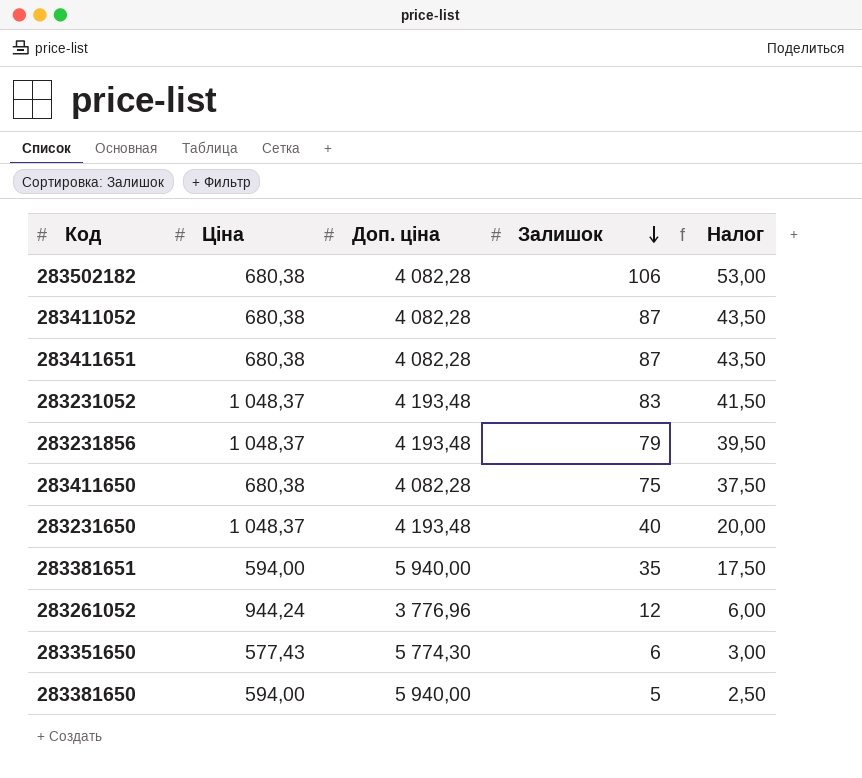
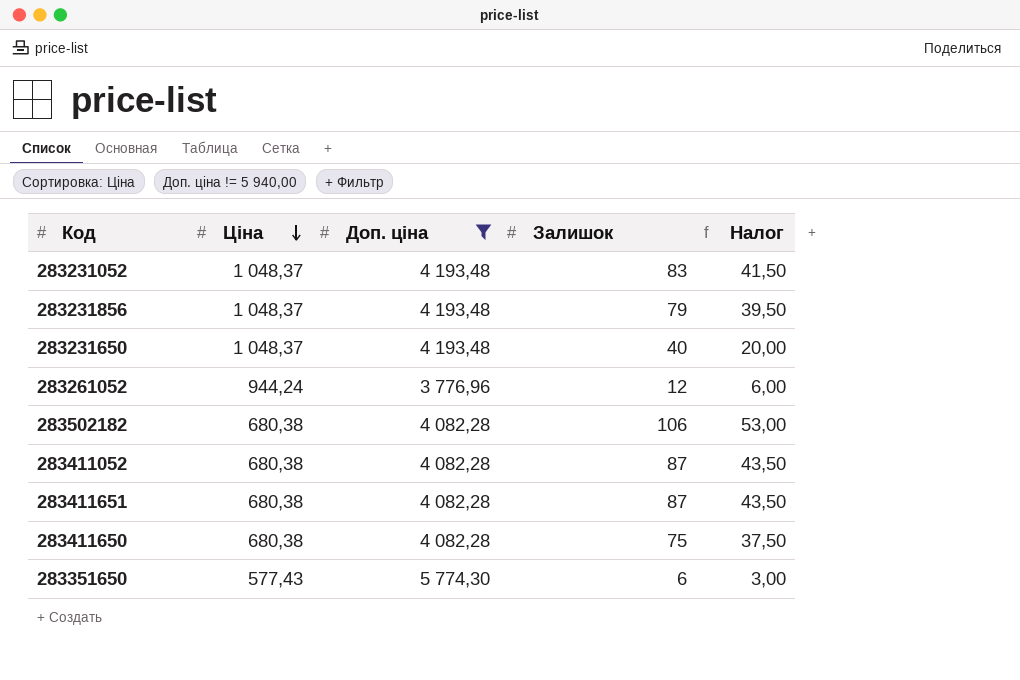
filter: none -> Доп. ціна != 5 940,00
row order: Залишок descending -> Ціна descending

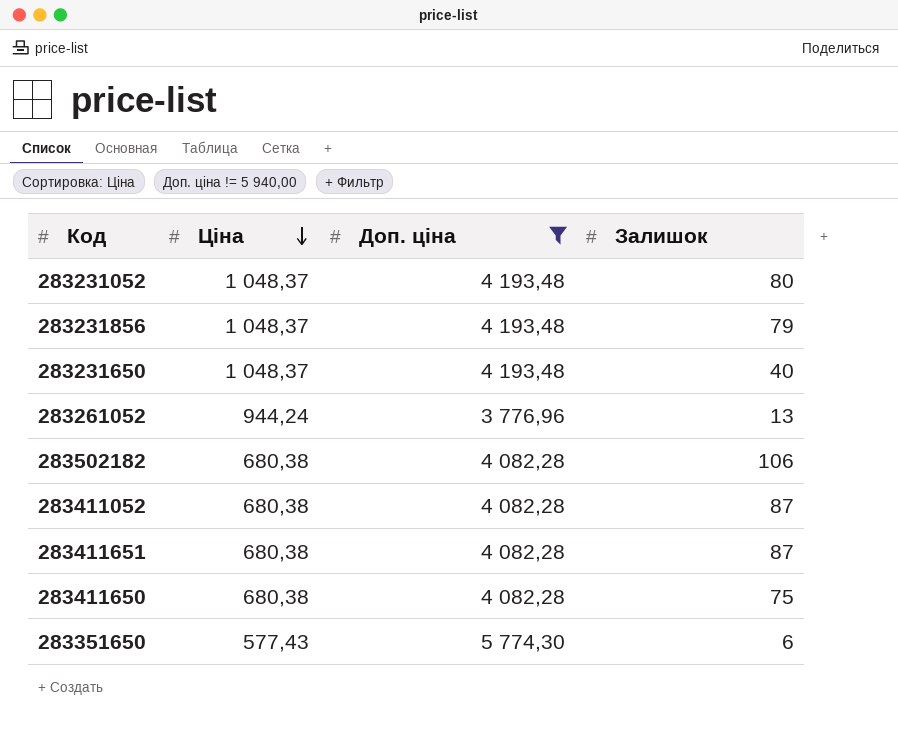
column Налог | formula: [Залишок] * 0,5 -> none
283231052 | Залишок: 83 -> 80
283261052 | Залишок: 12 -> 13

